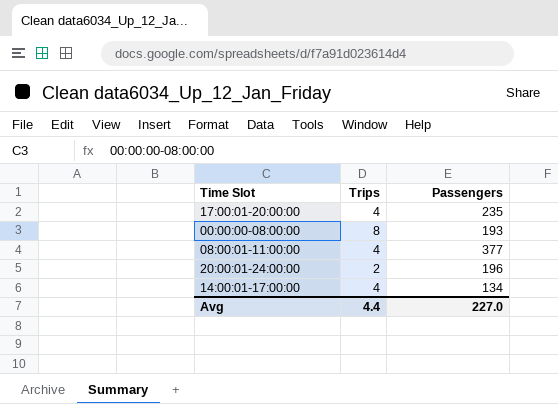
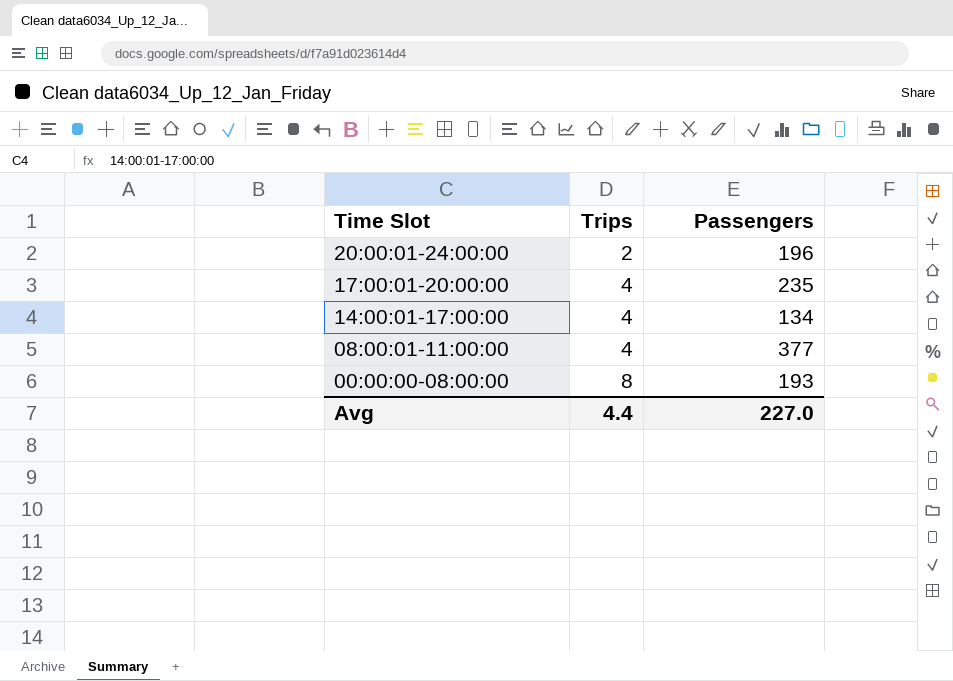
row order: none -> Time Slot descending

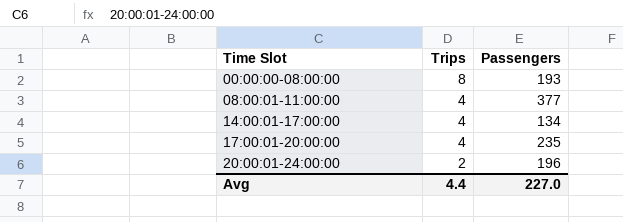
row order: Time Slot descending -> Time Slot ascending

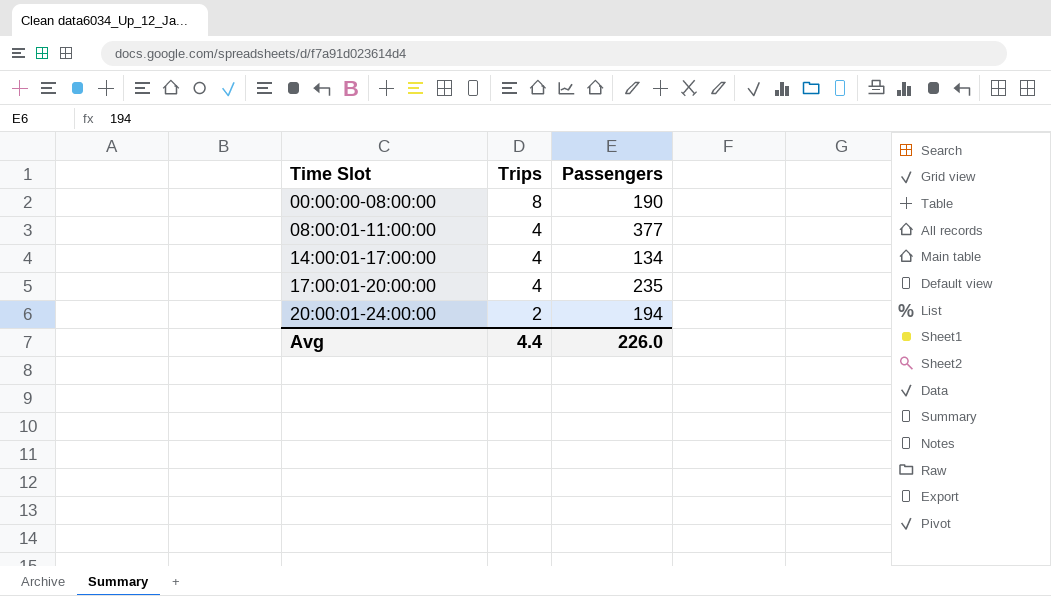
00:00:00-08:00:00 | Passengers: 193 -> 190
20:00:01-24:00:00 | Passengers: 196 -> 194
Avg | Passengers: 227.0 -> 226.0

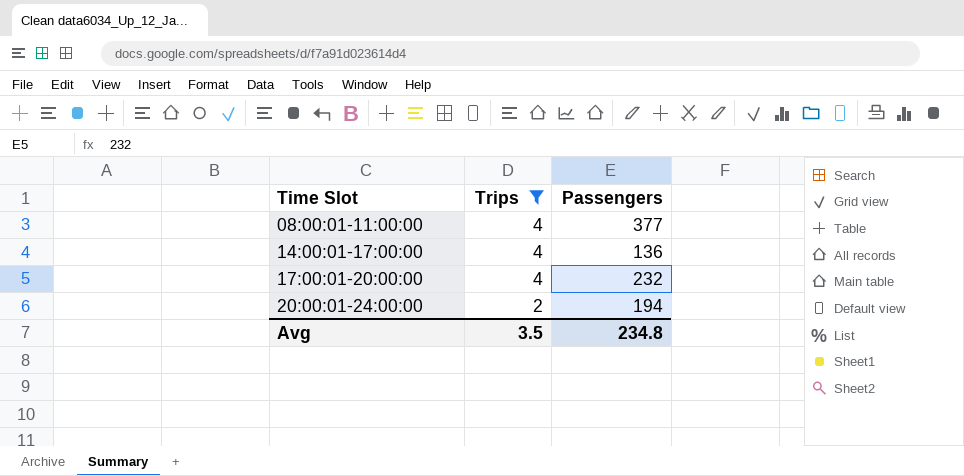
filter: none -> Trips != 8
14:00:01-17:00:00 | Passengers: 134 -> 136
17:00:01-20:00:00 | Passengers: 235 -> 232
Avg | Trips: 4.4 -> 3.5
Avg | Passengers: 226.0 -> 234.8

